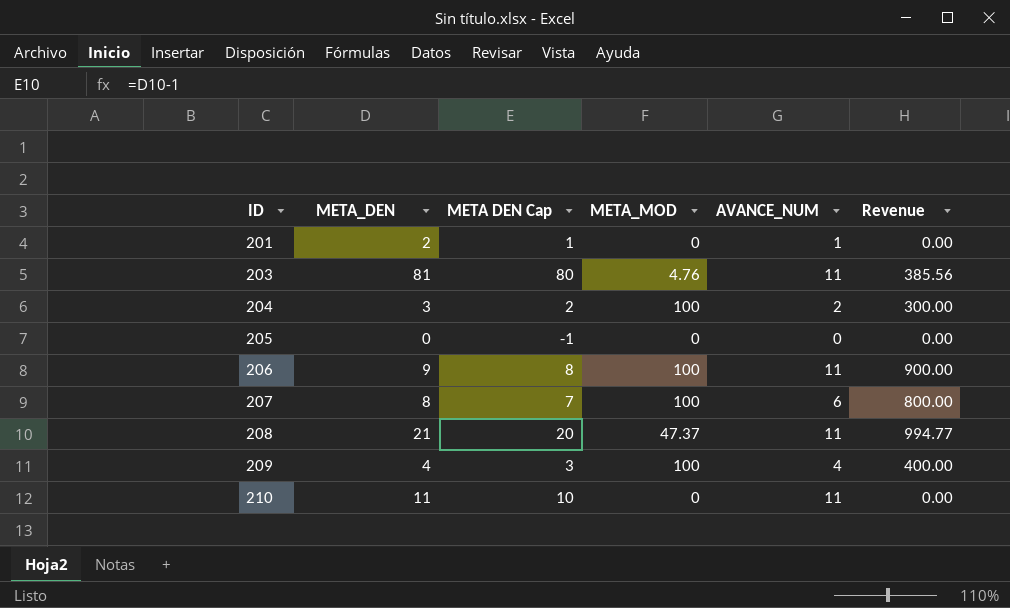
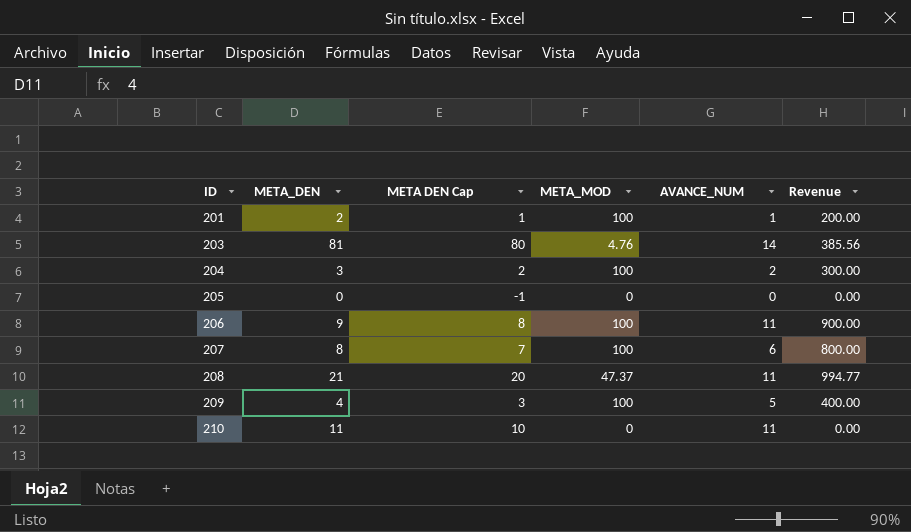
201 | META_MOD: 0 -> 100
201 | Revenue: 0.00 -> 200.00
203 | AVANCE_NUM: 11 -> 14
209 | AVANCE_NUM: 4 -> 5

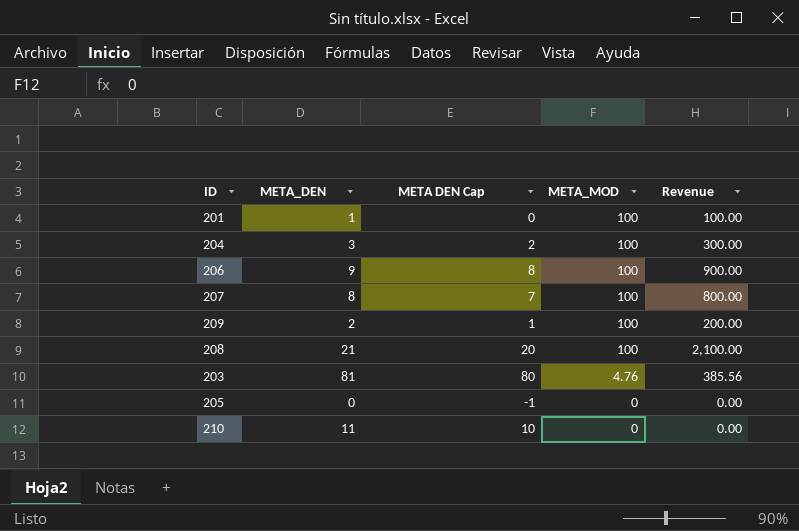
row order: ID ascending -> META_MOD descending
column AVANCE_NUM | position: 5 -> none
201 | META_DEN: 2 -> 1
201 | META DEN Cap: 1 -> 0
201 | Revenue: 200.00 -> 100.00
209 | META_DEN: 4 -> 2
209 | META DEN Cap: 3 -> 1
209 | Revenue: 400.00 -> 200.00
208 | META_MOD: 47.37 -> 100
208 | Revenue: 994.77 -> 2,100.00

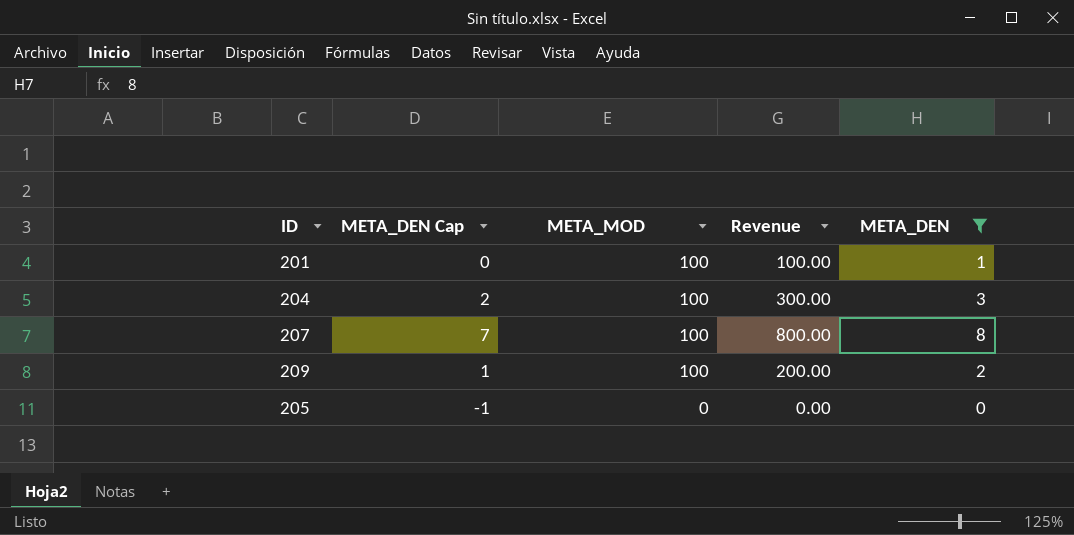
filter: none -> META_DEN <= 8
column name: META DEN Cap -> META_DEN Cap
column META_DEN | position: 2 -> 5

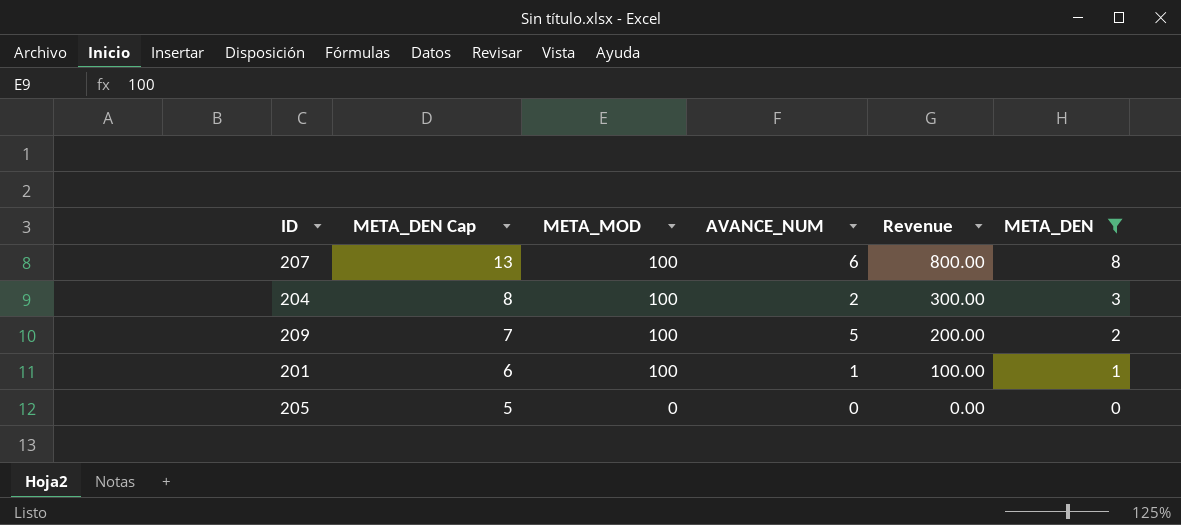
row order: META_MOD descending -> META_DEN Cap descending
column META_DEN Cap | formula: [META_DEN] - 1 -> [META_DEN] + 5
column AVANCE_NUM | position: none -> 4

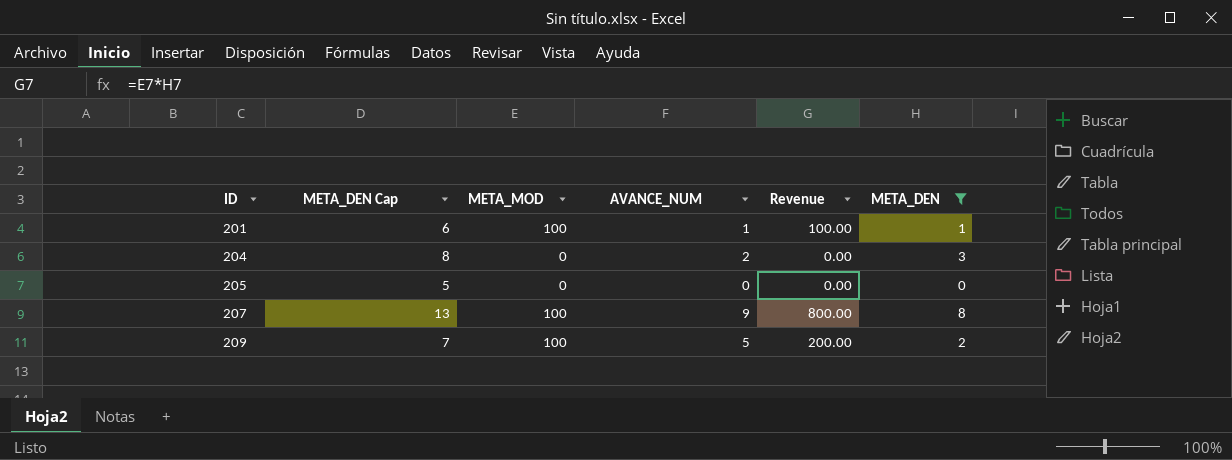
row order: META_DEN Cap descending -> ID ascending
204 | META_MOD: 100 -> 0
204 | Revenue: 300.00 -> 0.00
207 | AVANCE_NUM: 6 -> 9

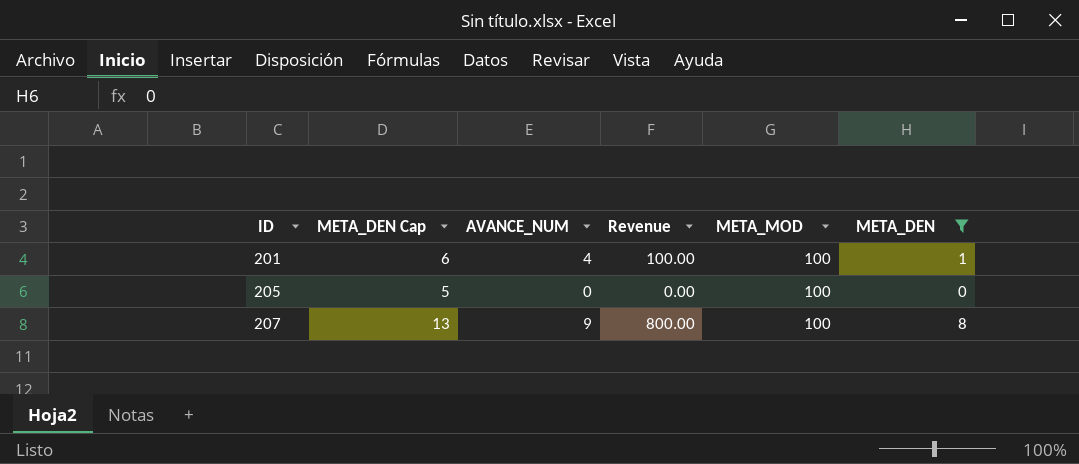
column META_MOD | position: 3 -> 5
row 204: 8 | 0 | 2 | 0.00 | 3 -> none
row 209: 7 | 100 | 5 | 200.00 | 2 -> none
201 | AVANCE_NUM: 1 -> 4
205 | META_MOD: 0 -> 100

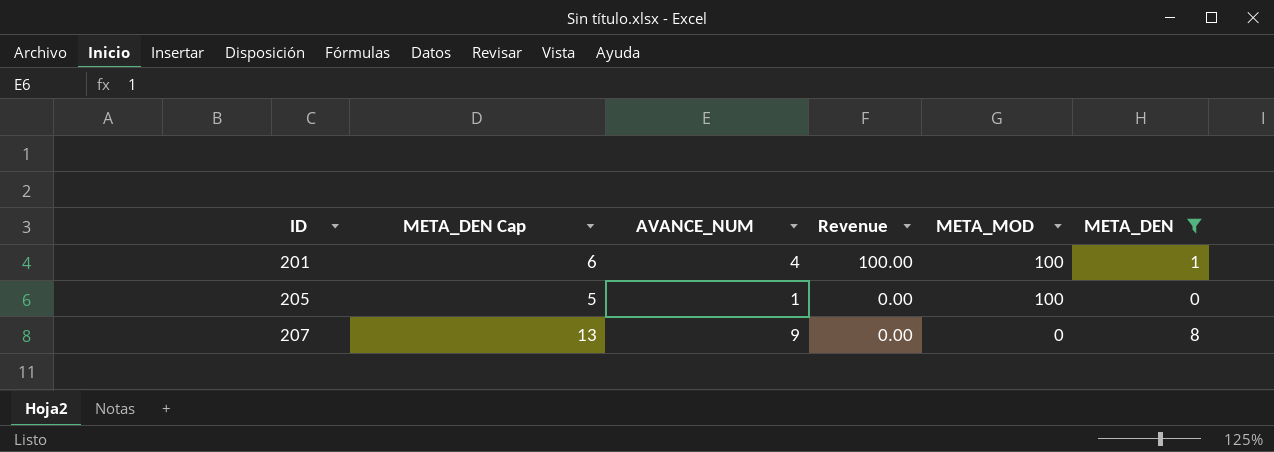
205 | AVANCE_NUM: 0 -> 1
207 | Revenue: 800.00 -> 0.00
207 | META_MOD: 100 -> 0

